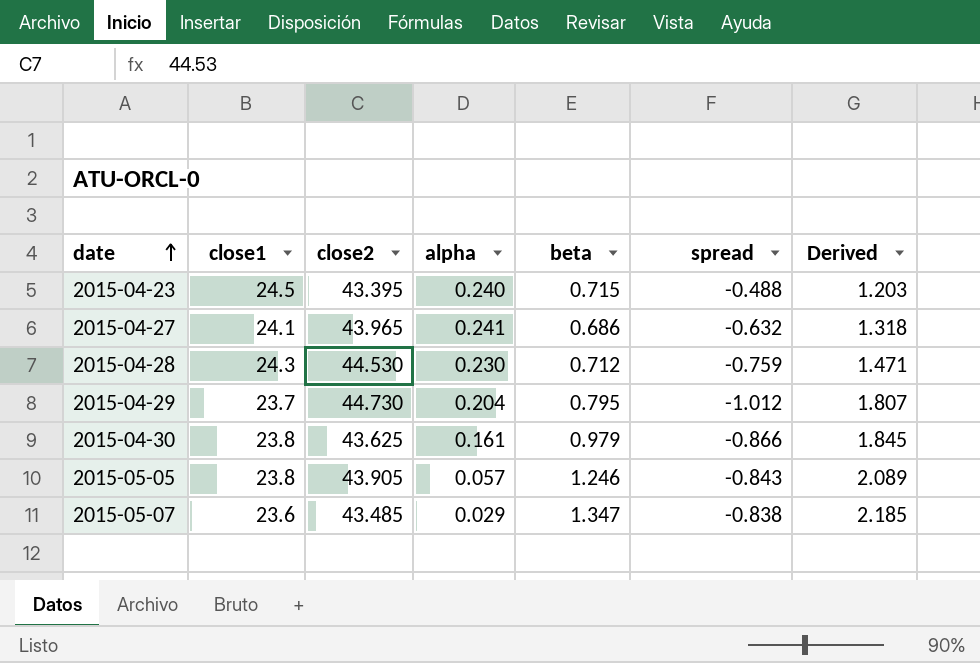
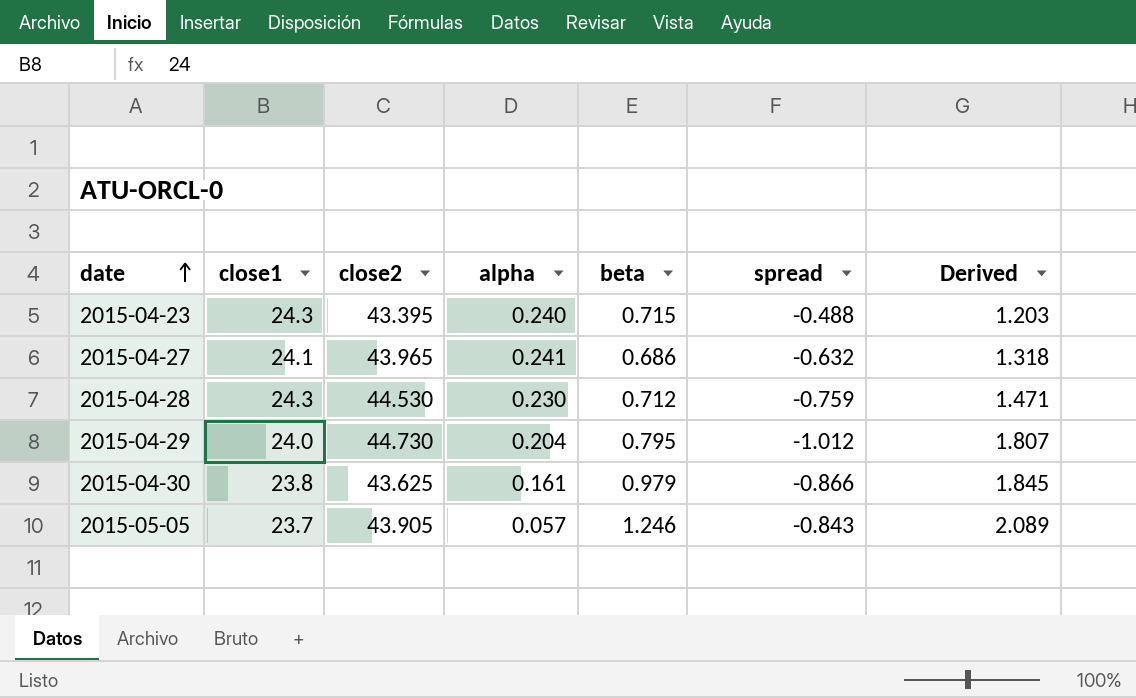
row 2015-05-07: 23.6 | 43.485 | 0.029 | 1.347 | -0.838 | 2.185 -> none
2015-04-23 | close1: 24.5 -> 24.3
2015-04-29 | close1: 23.7 -> 24.0
2015-05-05 | close1: 23.8 -> 23.7

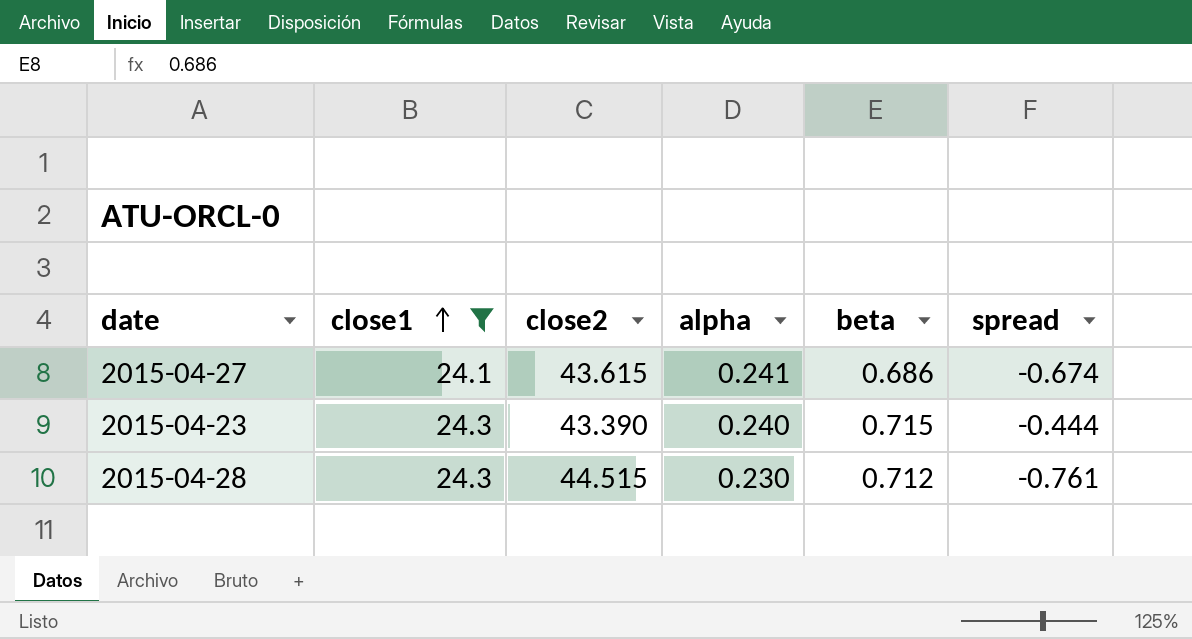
filter: none -> close1 >= 24.1
row order: date ascending -> close1 ascending
column Derived | formula: [beta] - [spread] -> none
2015-04-27 | close2: 43.965 -> 43.615
2015-04-27 | spread: -0.632 -> -0.674
2015-04-23 | close2: 43.395 -> 43.390
2015-04-23 | spread: -0.488 -> -0.444
2015-04-28 | close2: 44.530 -> 44.515
2015-04-28 | spread: -0.759 -> -0.761

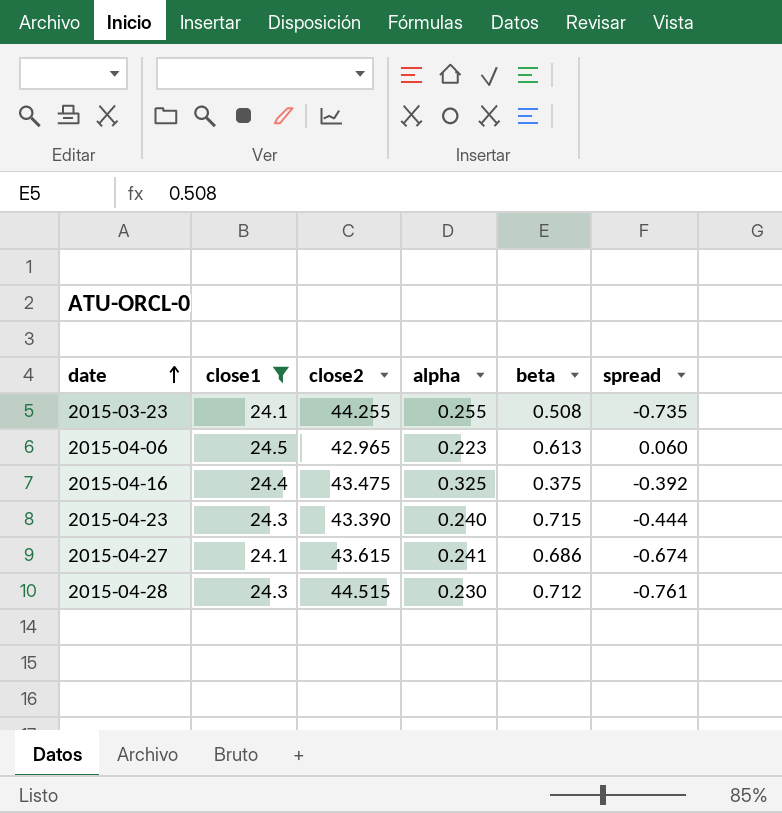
row order: close1 ascending -> date ascending
row 2015-03-23: none -> 24.1 | 44.255 | 0.255 | 0.508 | -0.735
row 2015-04-06: none -> 24.5 | 42.965 | 0.223 | 0.613 | 0.060
row 2015-04-16: none -> 24.4 | 43.475 | 0.325 | 0.375 | -0.392

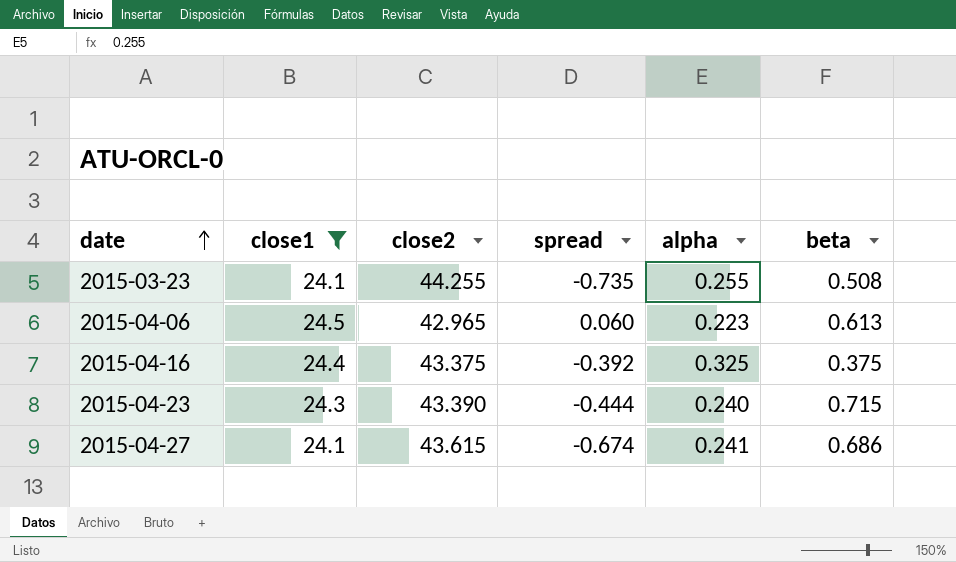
column spread | position: 6 -> 4
row 2015-04-28: 24.3 | 44.515 | 0.230 | 0.712 | -0.761 -> none
2015-04-16 | close2: 43.475 -> 43.375

